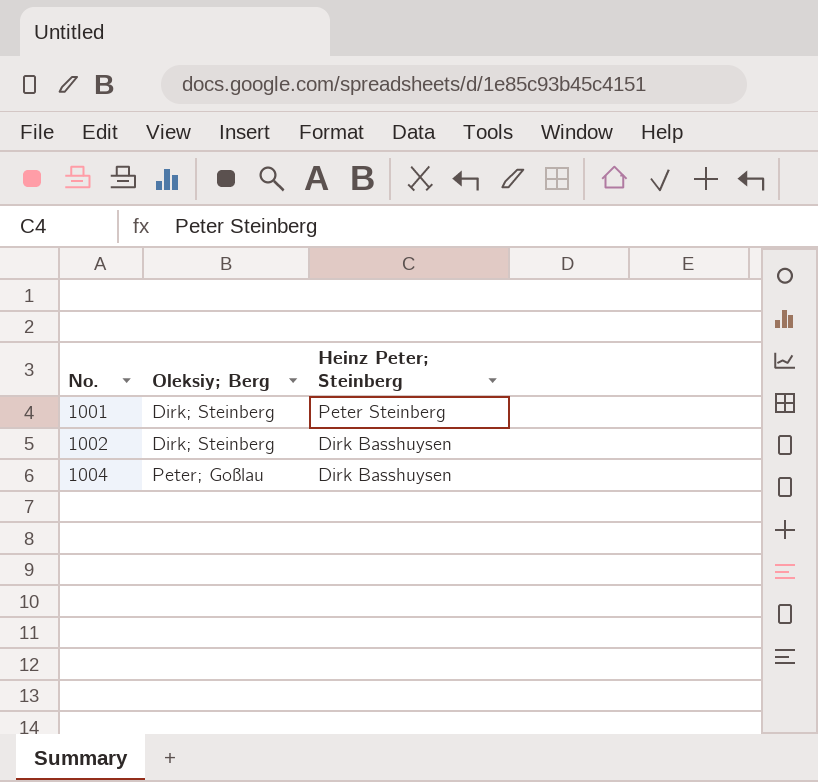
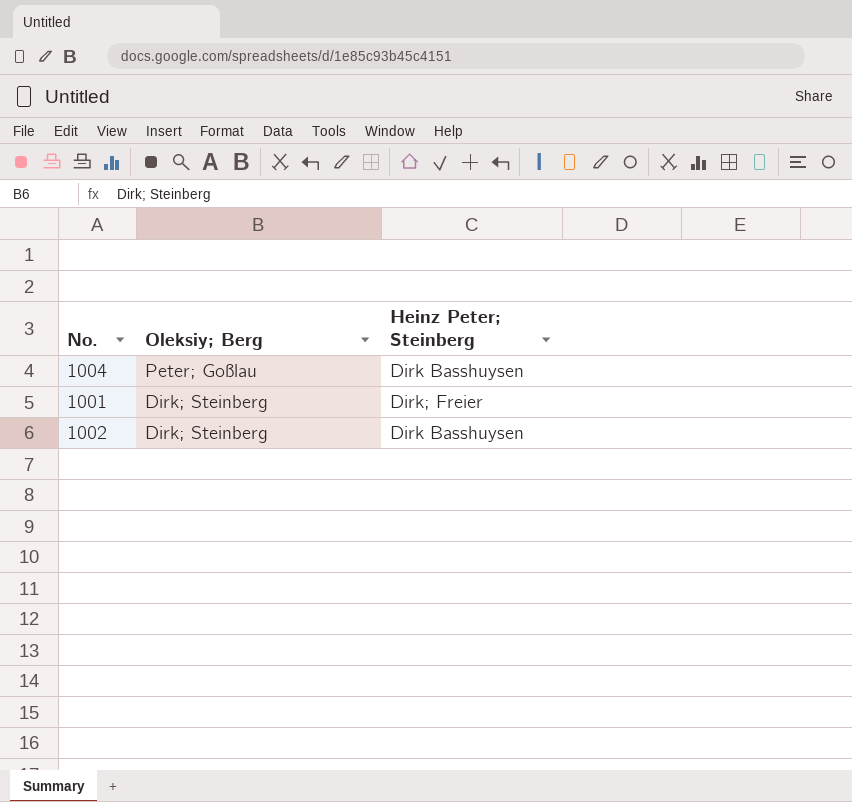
row order: No. ascending -> Oleksiy; Berg descending
1001 | Heinz Peter; Steinberg: Peter Steinberg -> Dirk; Freier

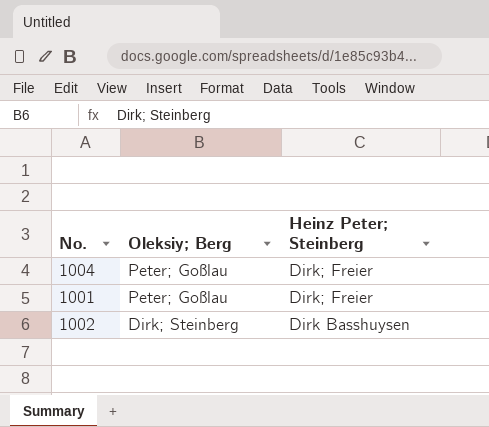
1004 | Heinz Peter; Steinberg: Dirk Basshuysen -> Dirk; Freier
1001 | Oleksiy; Berg: Dirk; Steinberg -> Peter; Goßlau

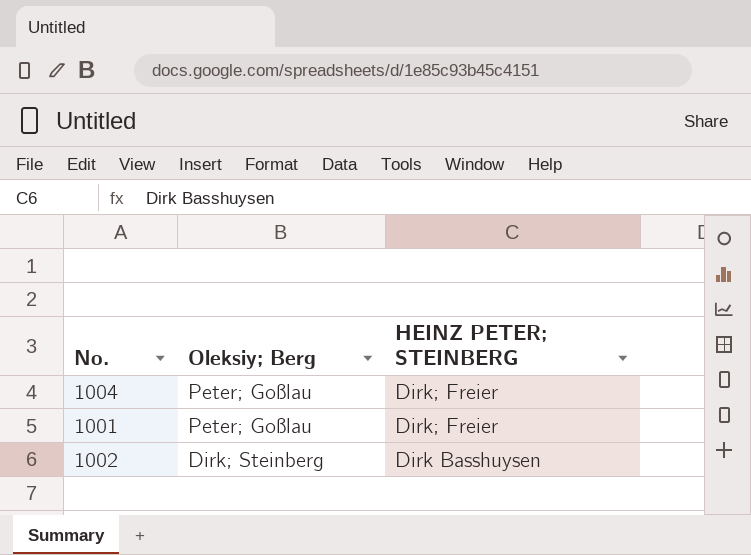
column name: Heinz Peter; Steinberg -> HEINZ PETER; STEINBERG

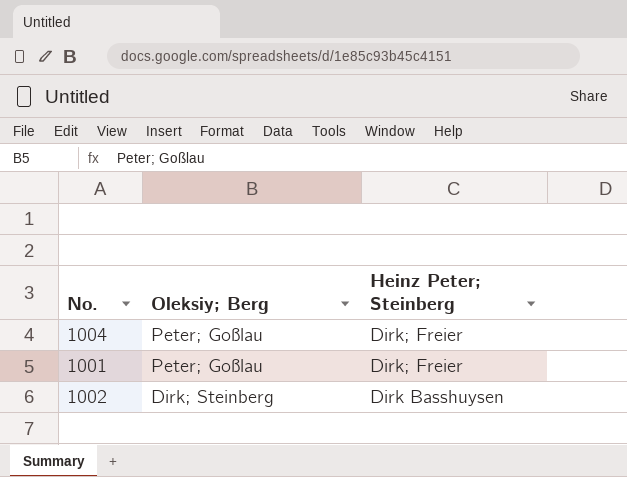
column name: HEINZ PETER; STEINBERG -> Heinz Peter; Steinberg

